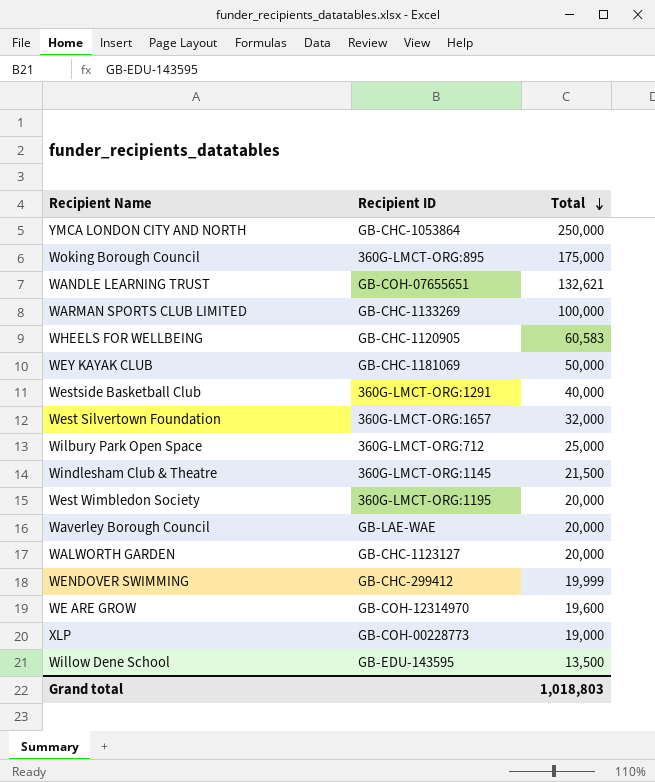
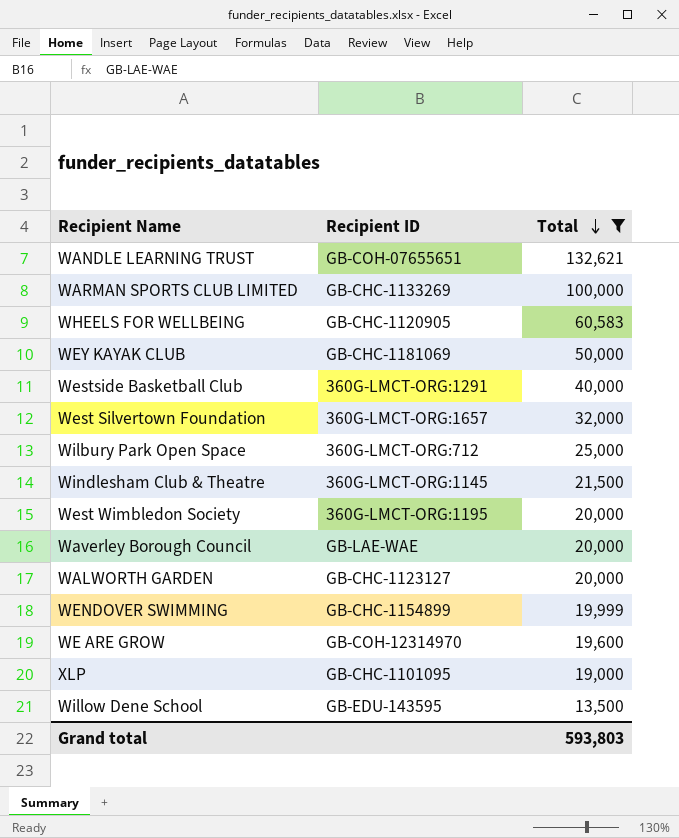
filter: none -> Total <= 132,621
WENDOVER SWIMMING | Recipient ID: GB-CHC-299412 -> GB-CHC-1154899
XLP | Recipient ID: GB-COH-00228773 -> GB-CHC-1101095
Grand total | Total: 1,018,803 -> 593,803

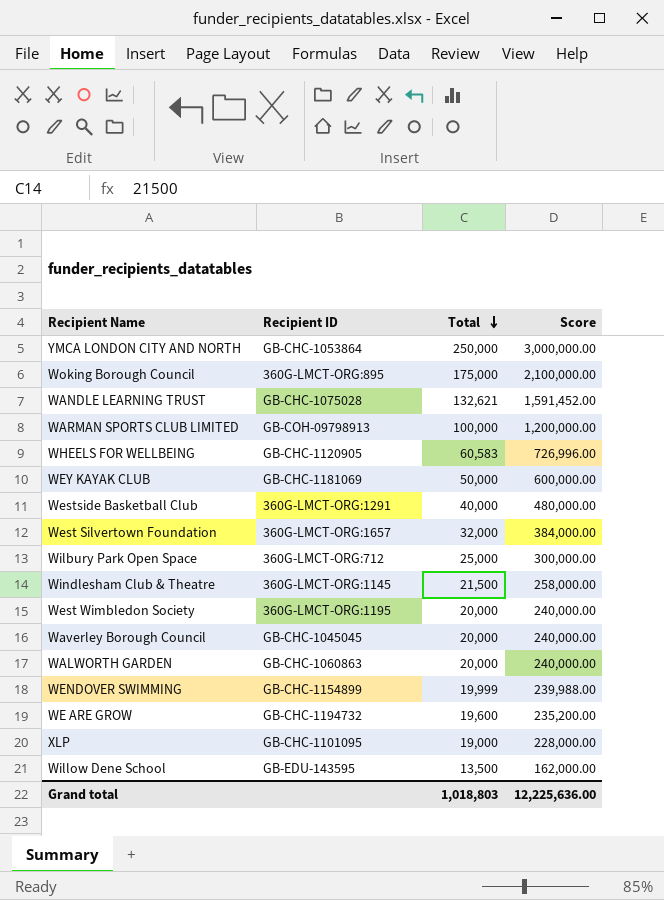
filter: Total <= 132,621 -> none
column Score | formula: none -> [Total] * 12
WANDLE LEARNING TRUST | Recipient ID: GB-COH-07655651 -> GB-CHC-1075028
WARMAN SPORTS CLUB LIMITED | Recipient ID: GB-CHC-1133269 -> GB-COH-09798913
Waverley Borough Council | Recipient ID: GB-LAE-WAE -> GB-CHC-1045045
WALWORTH GARDEN | Recipient ID: GB-CHC-1123127 -> GB-CHC-1060863
WE ARE GROW | Recipient ID: GB-COH-12314970 -> GB-CHC-1194732
Grand total | Total: 593,803 -> 1,018,803

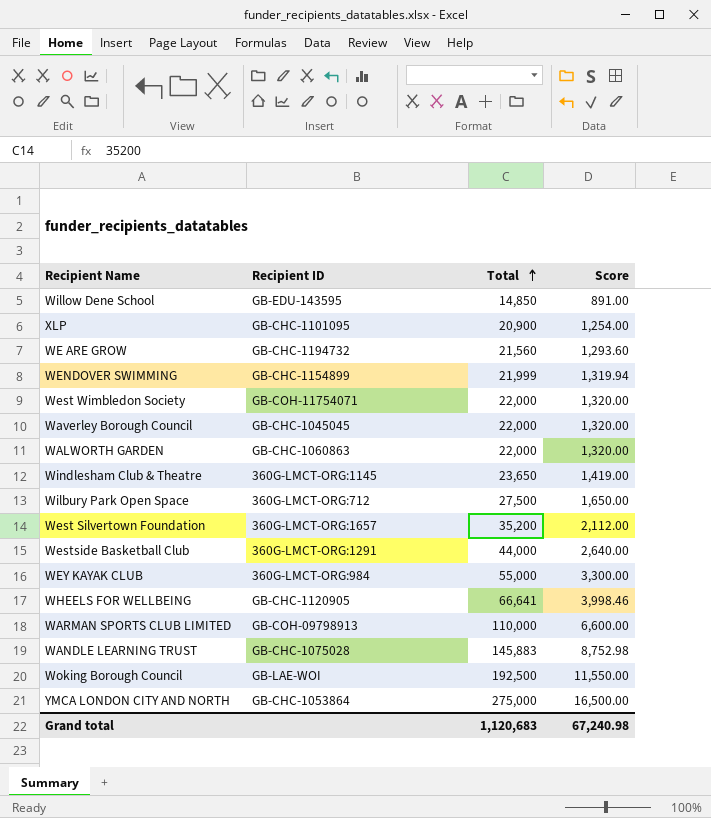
row order: Total descending -> Total ascending
column Score | formula: [Total] * 12 -> [Total] * 0.06
Willow Dene School | Total: 13,500 -> 14,850
XLP | Total: 19,000 -> 20,900
WE ARE GROW | Total: 19,600 -> 21,560
WENDOVER SWIMMING | Total: 19,999 -> 21,999
West Wimbledon Society | Recipient ID: 360G-LMCT-ORG:1195 -> GB-COH-11754071
West Wimbledon Society | Total: 20,000 -> 22,000
Waverley Borough Council | Total: 20,000 -> 22,000
WALWORTH GARDEN | Total: 20,000 -> 22,000
Windlesham Club & Theatre | Total: 21,500 -> 23,650
Wilbury Park Open Space | Total: 25,000 -> 27,500
West Silvertown Foundation | Total: 32,000 -> 35,200
Westside Basketball Club | Total: 40,000 -> 44,000
WEY KAYAK CLUB | Recipient ID: GB-CHC-1181069 -> 360G-LMCT-ORG:984
WEY KAYAK CLUB | Total: 50,000 -> 55,000
WHEELS FOR WELLBEING | Total: 60,583 -> 66,641
WARMAN SPORTS CLUB LIMITED | Total: 100,000 -> 110,000
WANDLE LEARNING TRUST | Total: 132,621 -> 145,883
Woking Borough Council | Recipient ID: 360G-LMCT-ORG:895 -> GB-LAE-WOI
Woking Borough Council | Total: 175,000 -> 192,500
YMCA LONDON CITY AND NORTH | Total: 250,000 -> 275,000
Grand total | Total: 1,018,803 -> 1,120,683
Grand total | Score: 12,225,636.00 -> 67,240.98

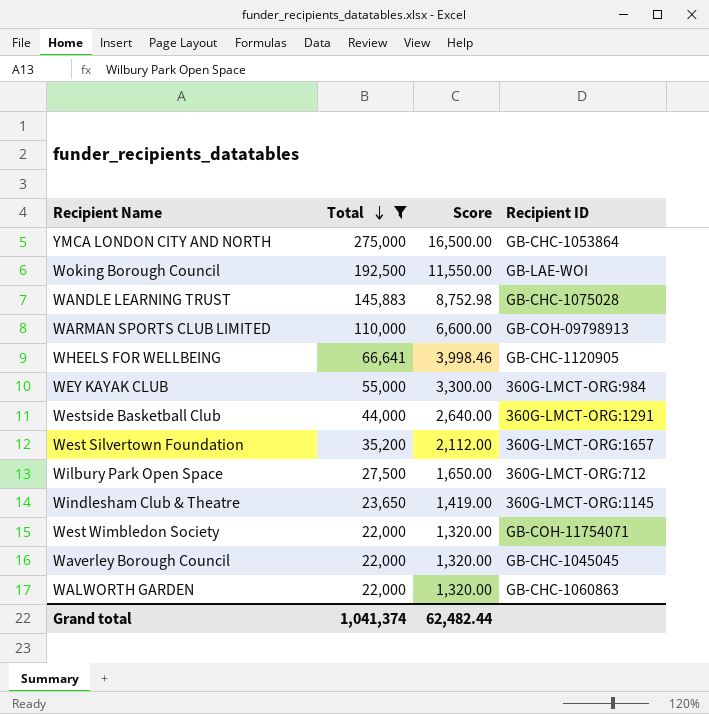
filter: none -> Total >= 22,000
row order: Total ascending -> Total descending
column Recipient ID | position: 2 -> 4
Grand total | Total: 1,120,683 -> 1,041,374
Grand total | Score: 67,240.98 -> 62,482.44

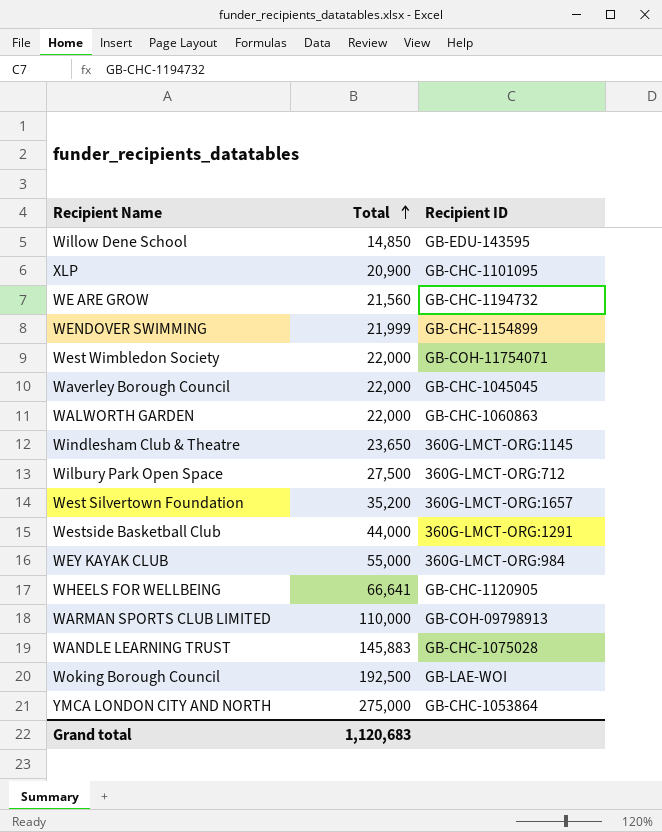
filter: Total >= 22,000 -> none
row order: Total descending -> Total ascending
column Score | formula: [Total] * 0.06 -> none
Grand total | Total: 1,041,374 -> 1,120,683

